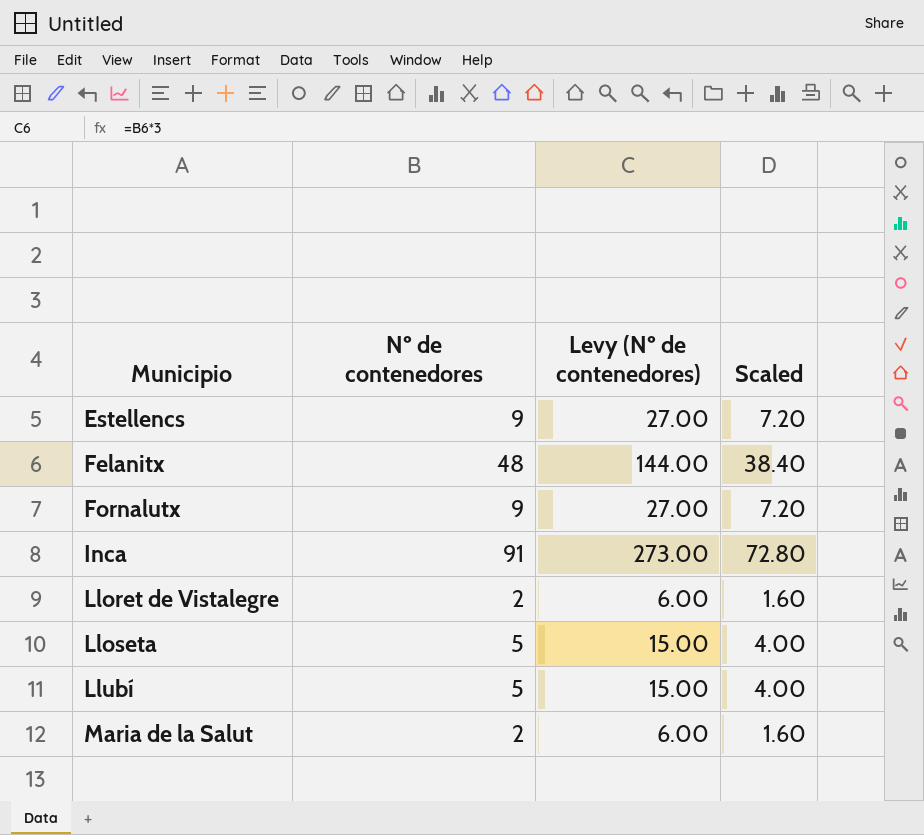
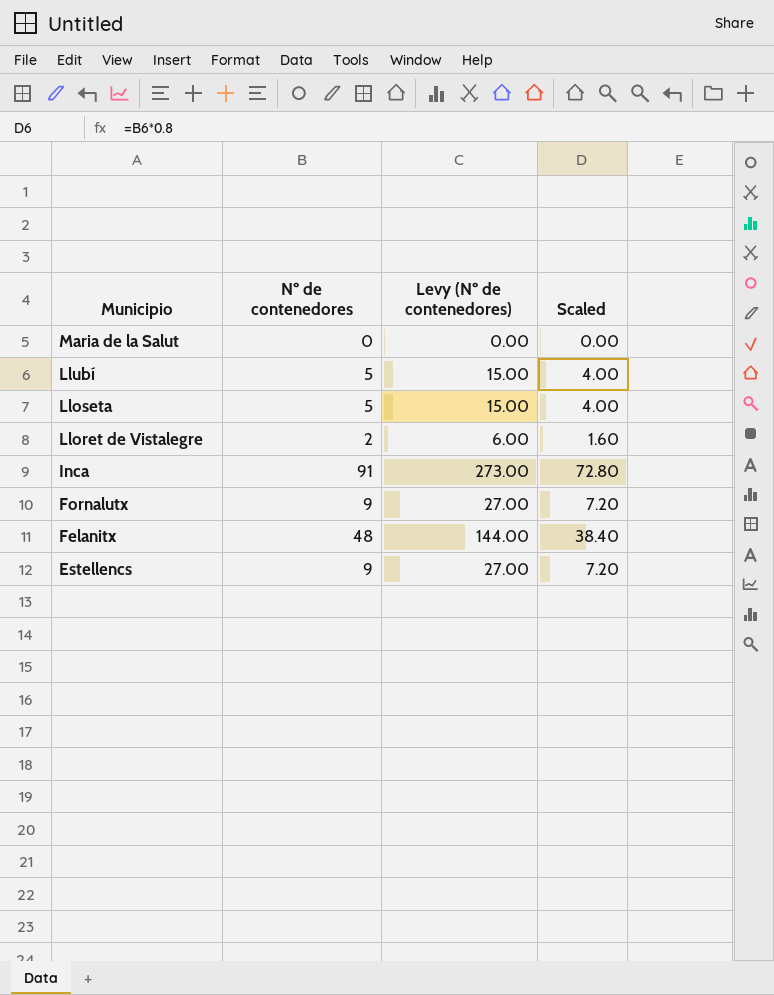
row order: Municipio ascending -> Municipio descending
Maria de la Salut | Nº de contenedores: 2 -> 0
Maria de la Salut | Levy (Nº de contenedores): 6.00 -> 0.00
Maria de la Salut | Scaled: 1.60 -> 0.00

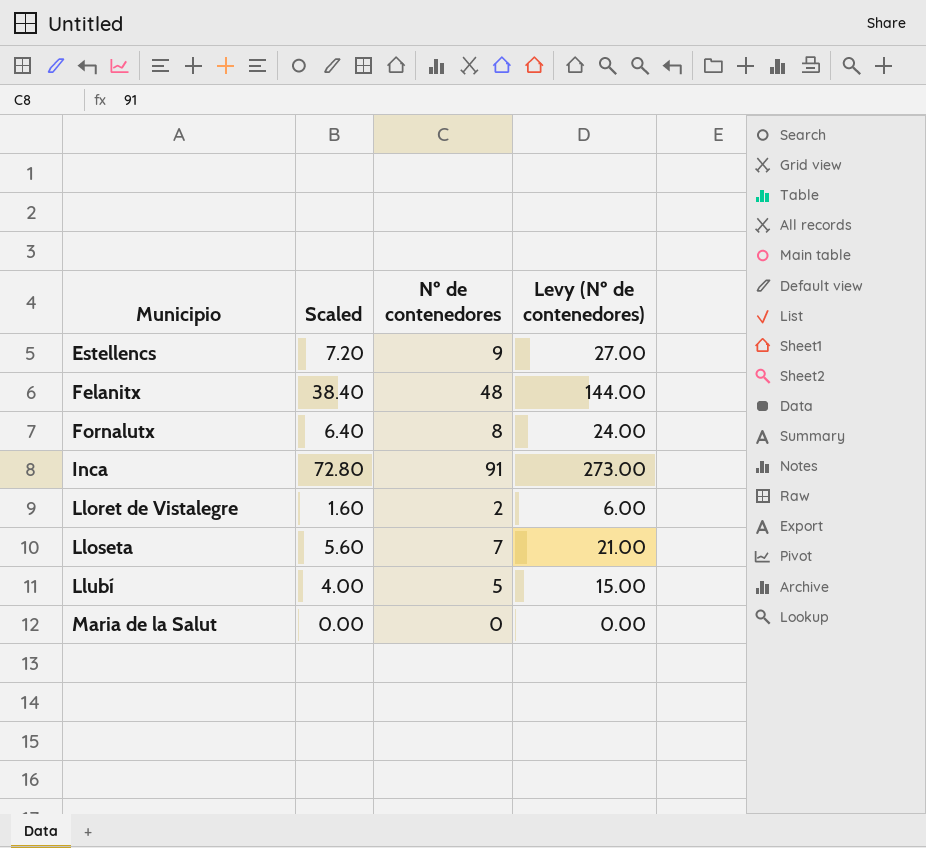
row order: Municipio descending -> Municipio ascending
column Scaled | position: 4 -> 2
Fornalutx | Scaled: 7.20 -> 6.40
Fornalutx | Nº de contenedores: 9 -> 8
Fornalutx | Levy (Nº de contenedores): 27.00 -> 24.00
Lloseta | Scaled: 4.00 -> 5.60
Lloseta | Nº de contenedores: 5 -> 7
Lloseta | Levy (Nº de contenedores): 15.00 -> 21.00

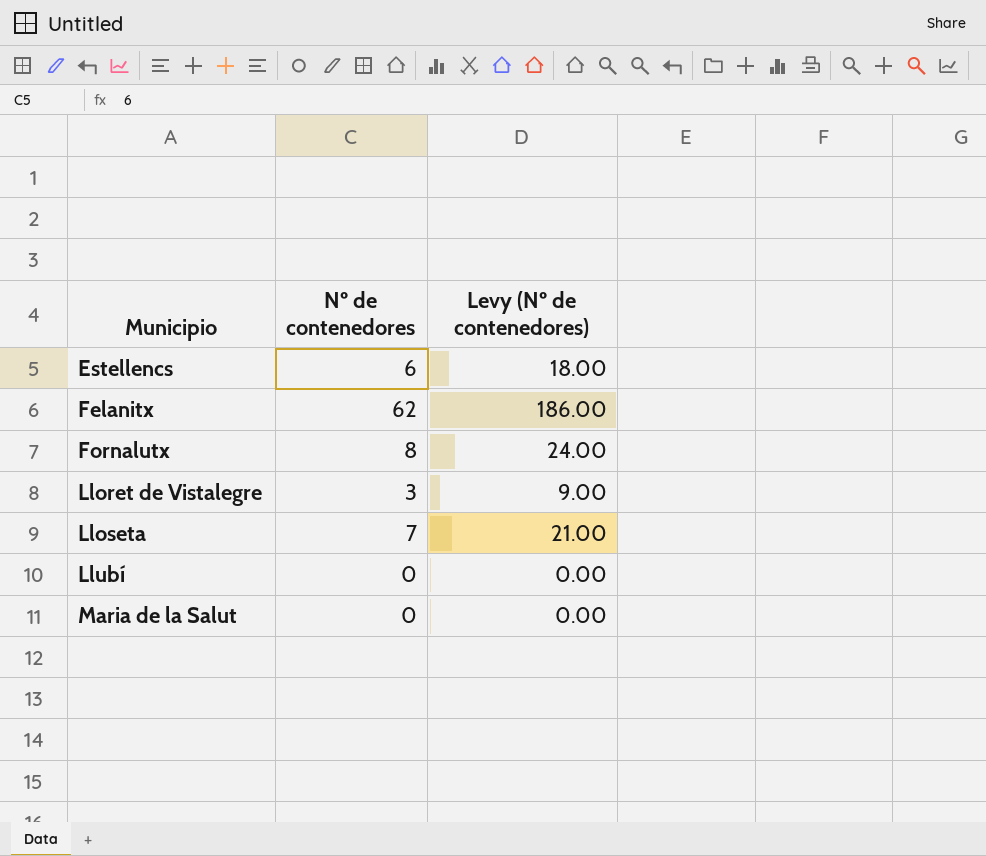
column Scaled | formula: [Nº de contenedores] * 0.8 -> none
row Inca: 72.80 | 91 | 273.00 -> none
Estellencs | Nº de contenedores: 9 -> 6
Estellencs | Levy (Nº de contenedores): 27.00 -> 18.00
Felanitx | Nº de contenedores: 48 -> 62
Felanitx | Levy (Nº de contenedores): 144.00 -> 186.00
Lloret de Vistalegre | Nº de contenedores: 2 -> 3
Lloret de Vistalegre | Levy (Nº de contenedores): 6.00 -> 9.00
Llubí | Nº de contenedores: 5 -> 0
Llubí | Levy (Nº de contenedores): 15.00 -> 0.00

